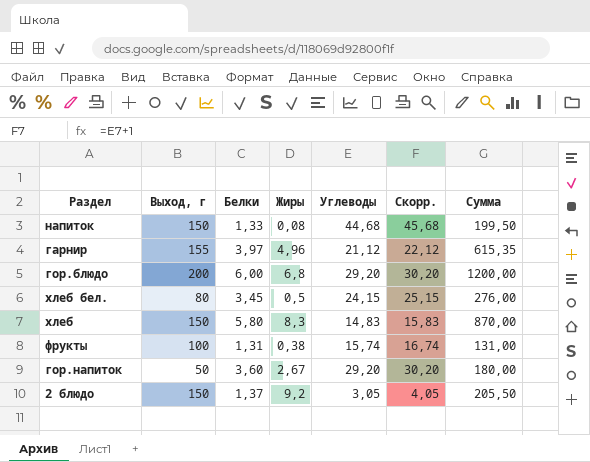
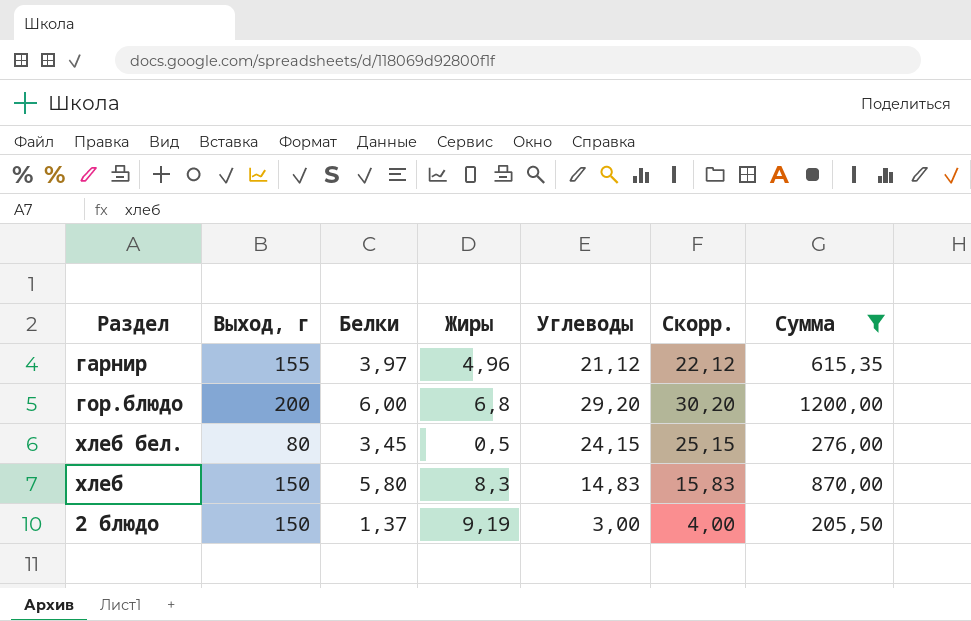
filter: none -> Сумма >= 205,50
2 блюдо | Жиры: 9,2 -> 9,19
2 блюдо | Углеводы: 3,05 -> 3,00
2 блюдо | Скорр.: 4,05 -> 4,00

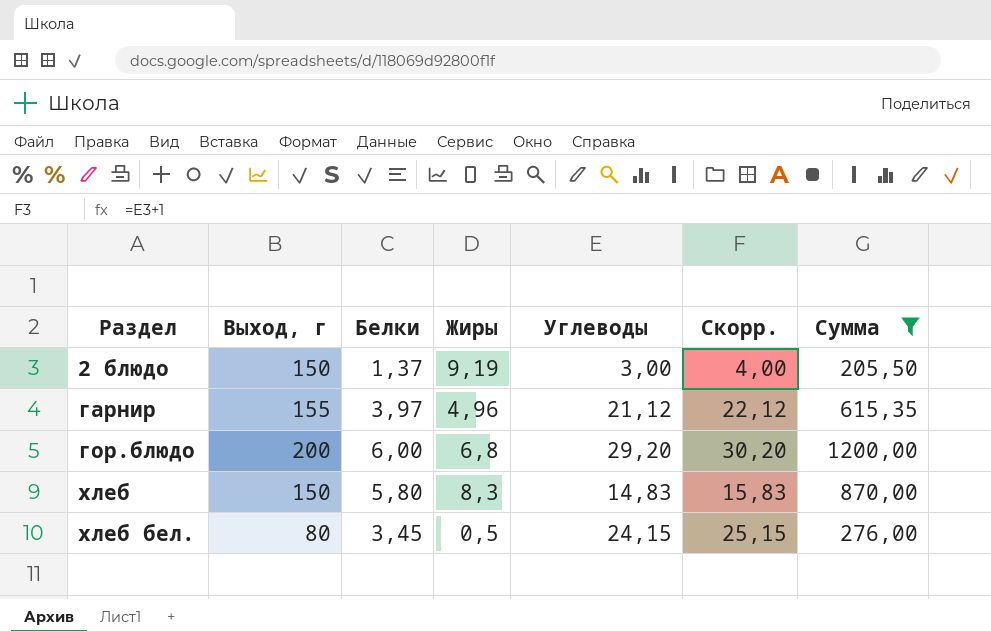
row order: none -> Раздел ascending

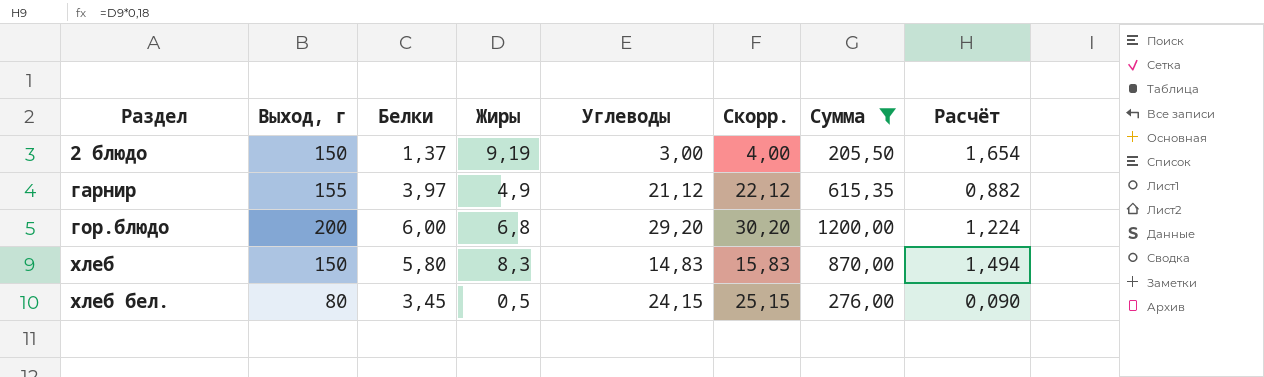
column Расчёт | formula: none -> [Жиры] * 0,18
гарнир | Жиры: 4,96 -> 4,9

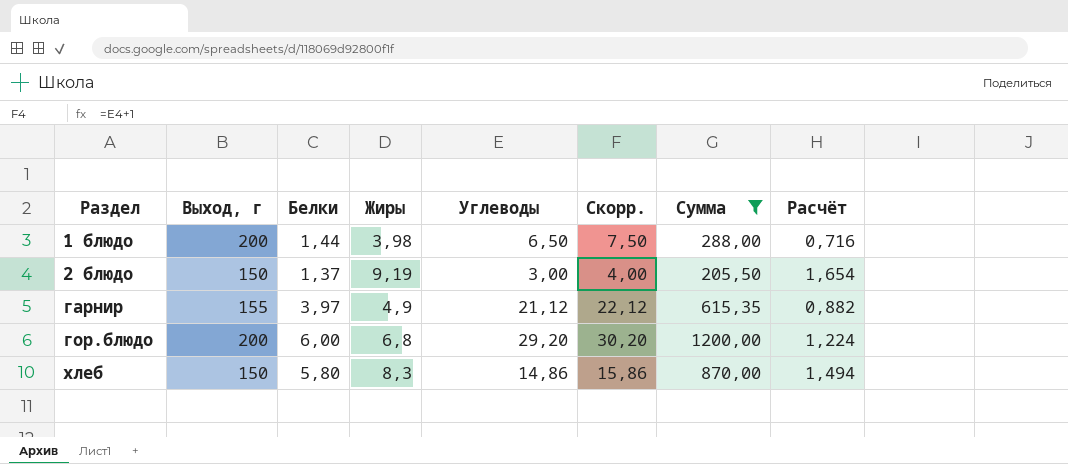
row хлеб бел.: 80 | 3,45 | 0,5 | 24,15 | 25,15 | 276,00 | 0,090 -> none
row 1 блюдо: none -> 200 | 1,44 | 3,98 | 6,50 | 7,50 | 288,00 | 0,716
хлеб | Углеводы: 14,83 -> 14,86
хлеб | Скорр.: 15,83 -> 15,86

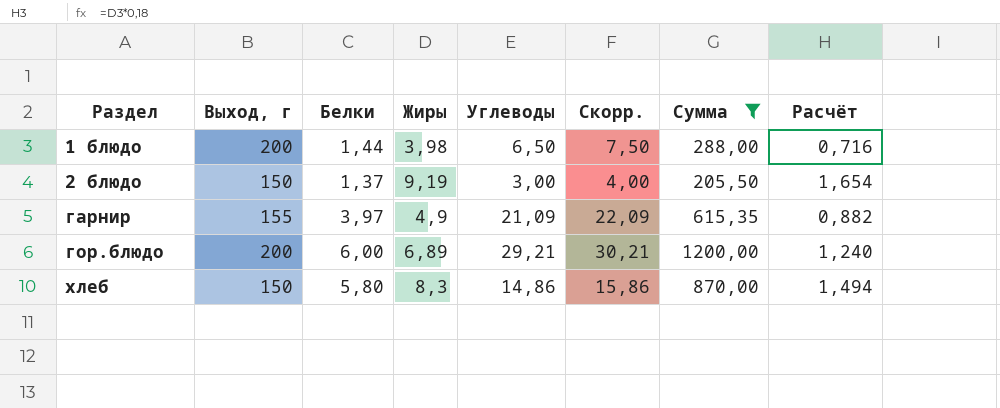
гарнир | Углеводы: 21,12 -> 21,09
гарнир | Скорр.: 22,12 -> 22,09
гор.блюдо | Жиры: 6,8 -> 6,89
гор.блюдо | Углеводы: 29,20 -> 29,21
гор.блюдо | Скорр.: 30,20 -> 30,21
гор.блюдо | Расчёт: 1,224 -> 1,240

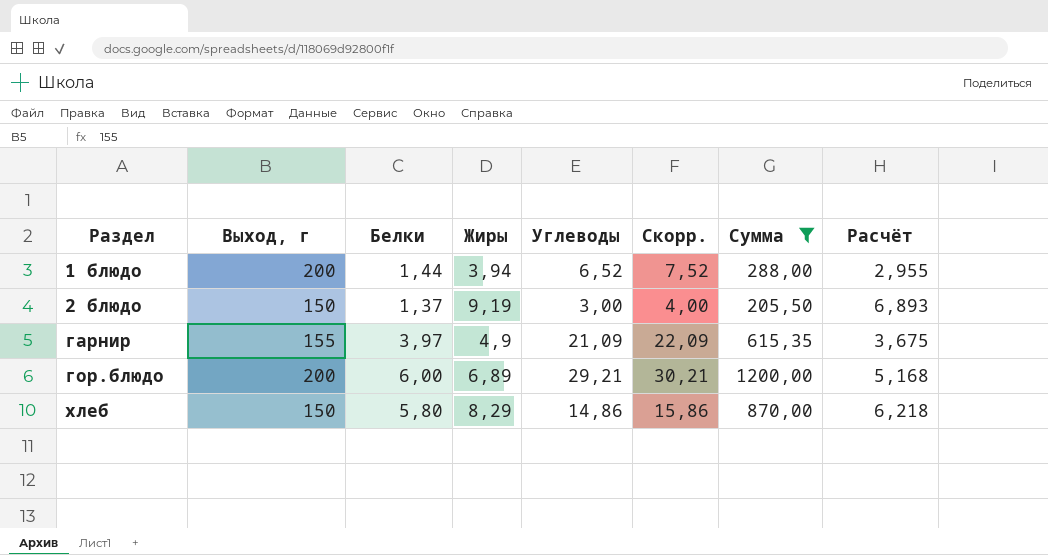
column Расчёт | formula: [Жиры] * 0,18 -> [Жиры] * 0,75
1 блюдо | Жиры: 3,98 -> 3,94
1 блюдо | Углеводы: 6,50 -> 6,52
1 блюдо | Скорр.: 7,50 -> 7,52
хлеб | Жиры: 8,3 -> 8,29

